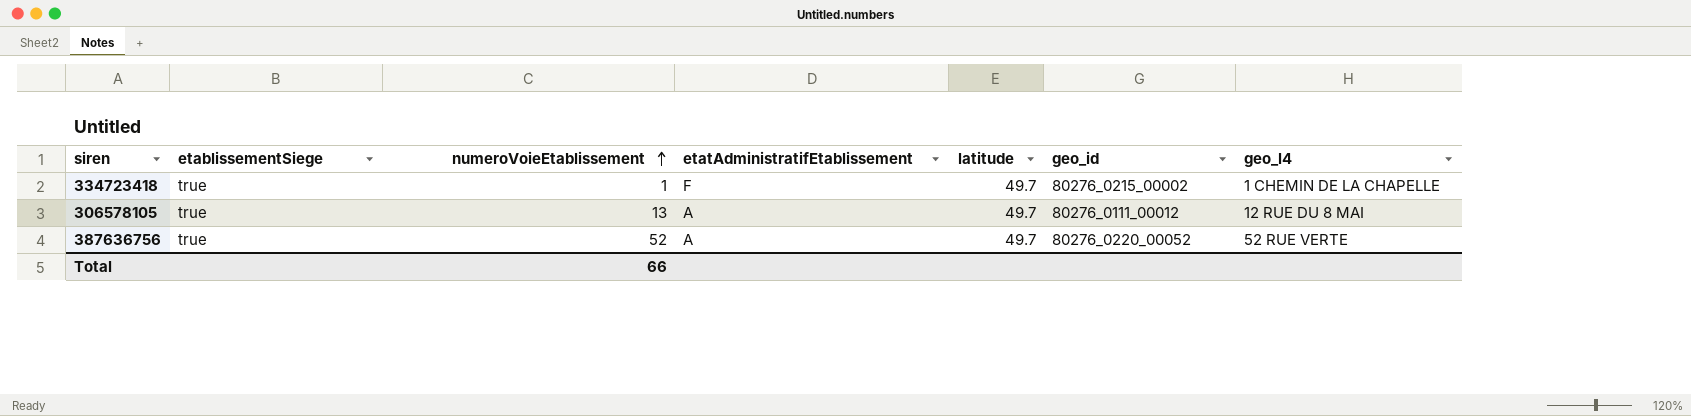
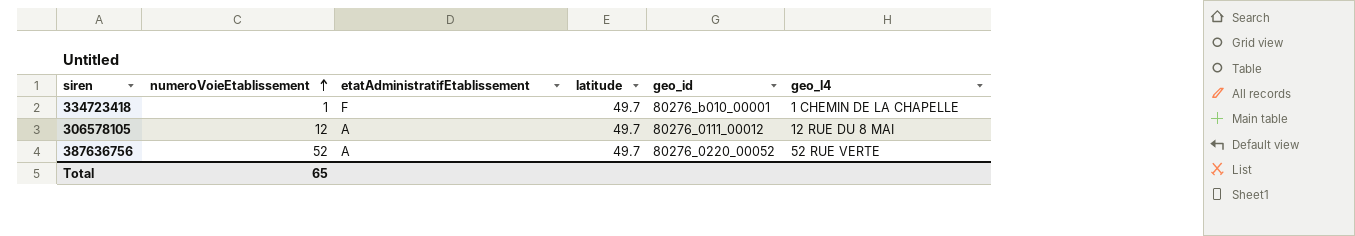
column etablissementSiege | position: 2 -> none
334723418 | geo_id: 80276_0215_00002 -> 80276_b010_00001
306578105 | numeroVoieEtablissement: 13 -> 12
Total | numeroVoieEtablissement: 66 -> 65

